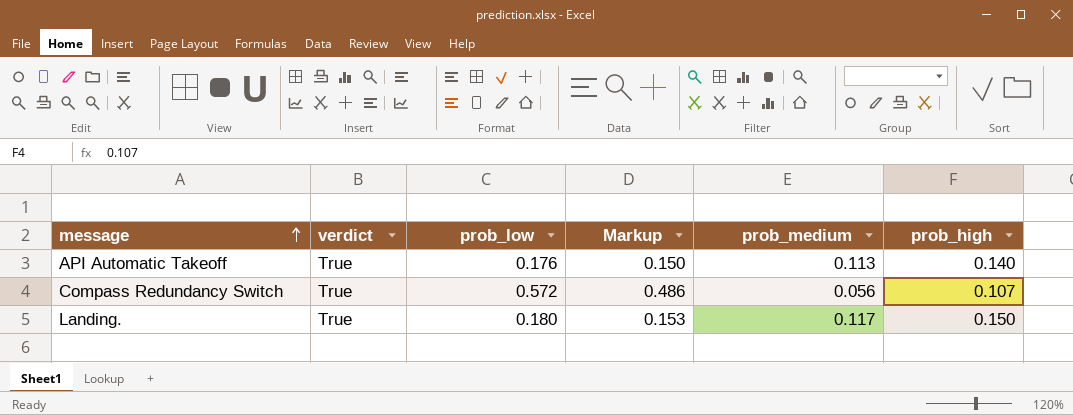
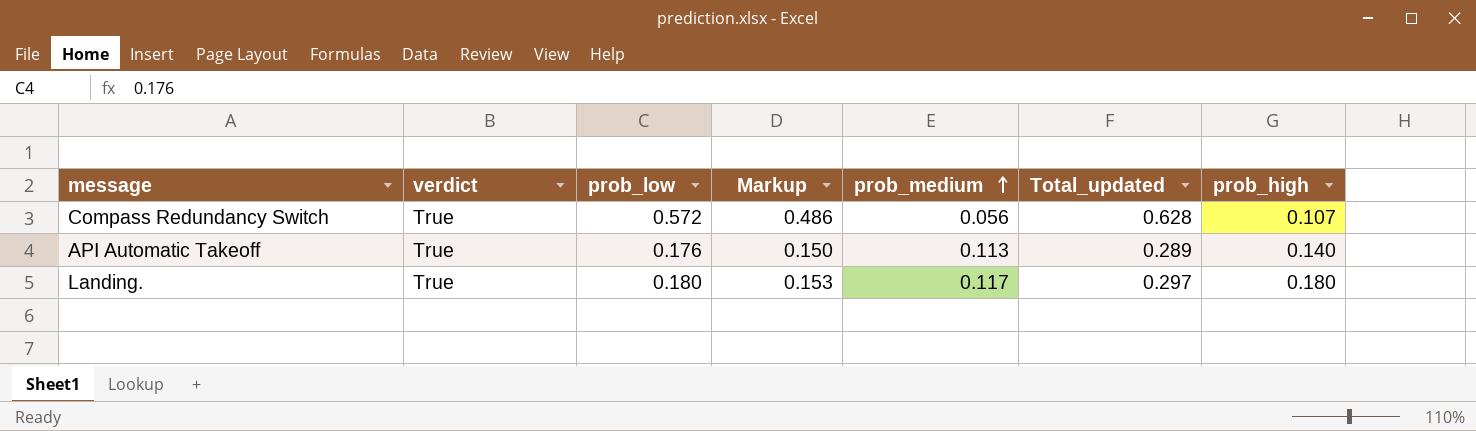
row order: message ascending -> prob_medium ascending
column Total_updated | formula: none -> [prob_low] + [prob_medium]
Landing. | prob_high: 0.150 -> 0.180

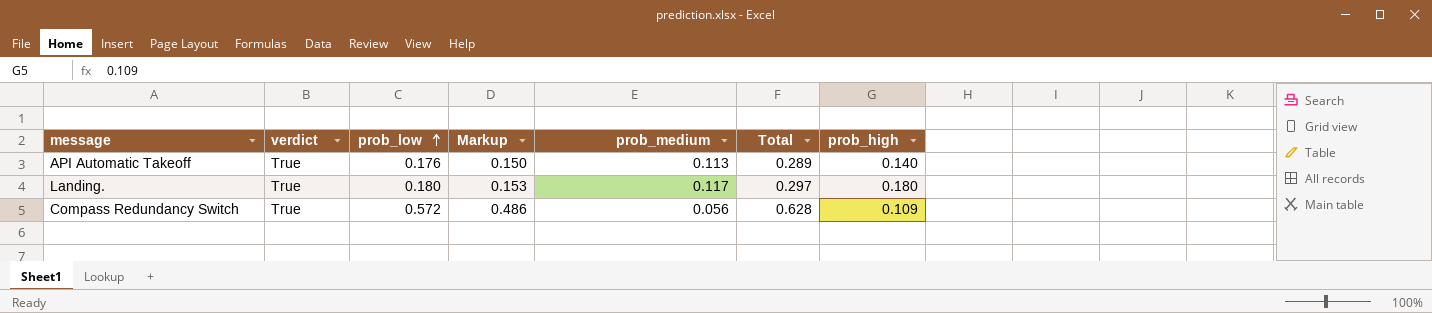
row order: prob_medium ascending -> prob_low ascending
column name: Total_updated -> Total
Compass Redundancy Switch | prob_high: 0.107 -> 0.109

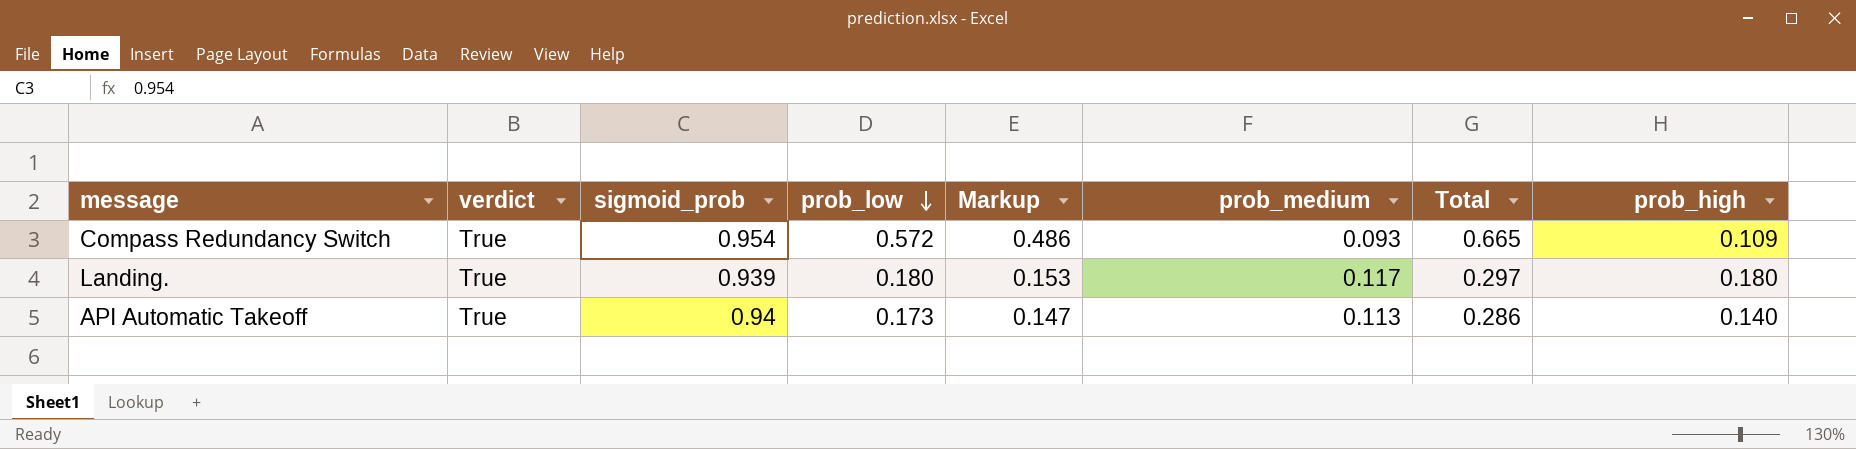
row order: prob_low ascending -> prob_low descending
column sigmoid_prob | position: none -> 3
Compass Redundancy Switch | prob_medium: 0.056 -> 0.093
Compass Redundancy Switch | Total: 0.628 -> 0.665
API Automatic Takeoff | prob_low: 0.176 -> 0.173
API Automatic Takeoff | Markup: 0.150 -> 0.147
API Automatic Takeoff | Total: 0.289 -> 0.286

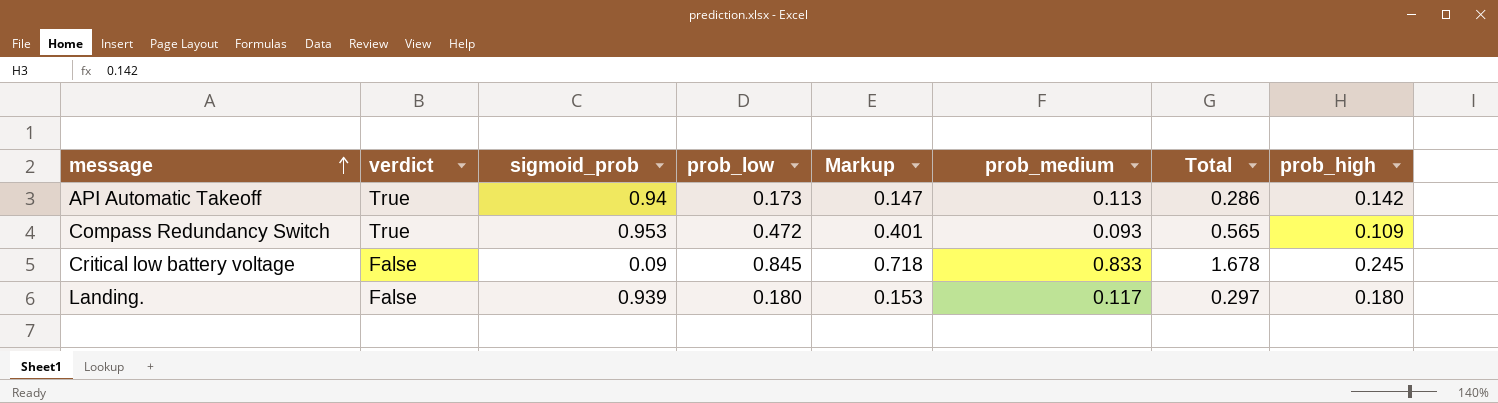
row order: prob_low descending -> message ascending
API Automatic Takeoff | prob_high: 0.140 -> 0.142
Compass Redundancy Switch | sigmoid_prob: 0.954 -> 0.953
Compass Redundancy Switch | prob_low: 0.572 -> 0.472
Compass Redundancy Switch | Markup: 0.486 -> 0.401
Compass Redundancy Switch | Total: 0.665 -> 0.565
row Critical low battery voltage: none -> False | 0.09 | 0.845 | 0.718 | 0.833 | 1.678 | 0.245
Landing. | verdict: True -> False

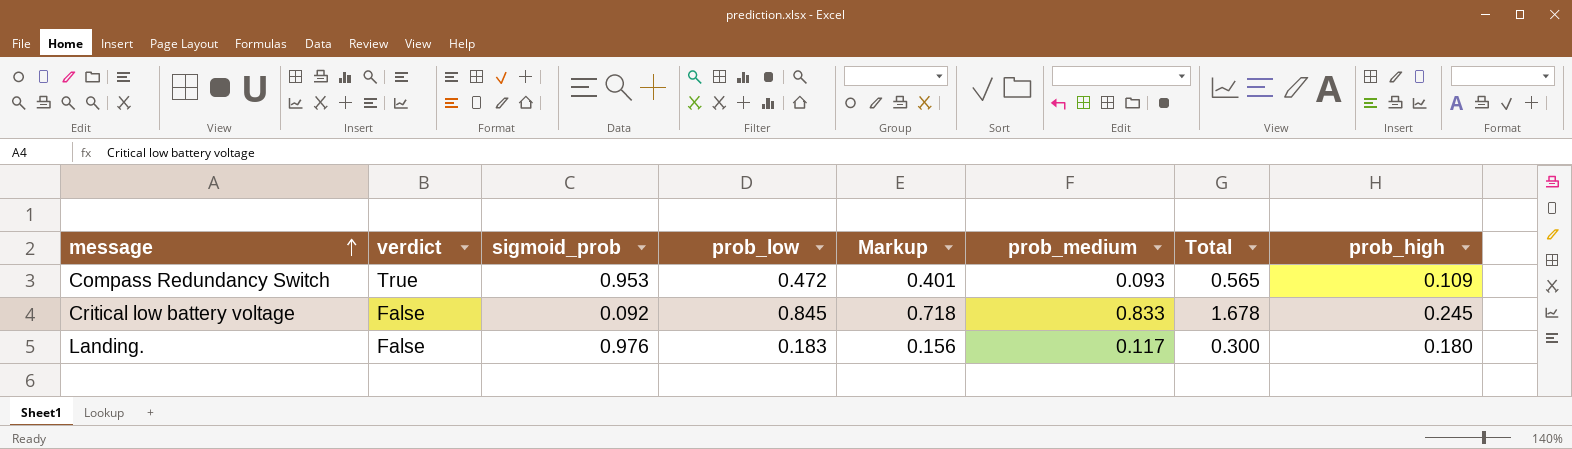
row API Automatic Takeoff: True | 0.94 | 0.173 | 0.147 | 0.113 | 0.286 | 0.142 -> none
Critical low battery voltage | sigmoid_prob: 0.09 -> 0.092
Landing. | sigmoid_prob: 0.939 -> 0.976
Landing. | prob_low: 0.180 -> 0.183
Landing. | Markup: 0.153 -> 0.156
Landing. | Total: 0.297 -> 0.300

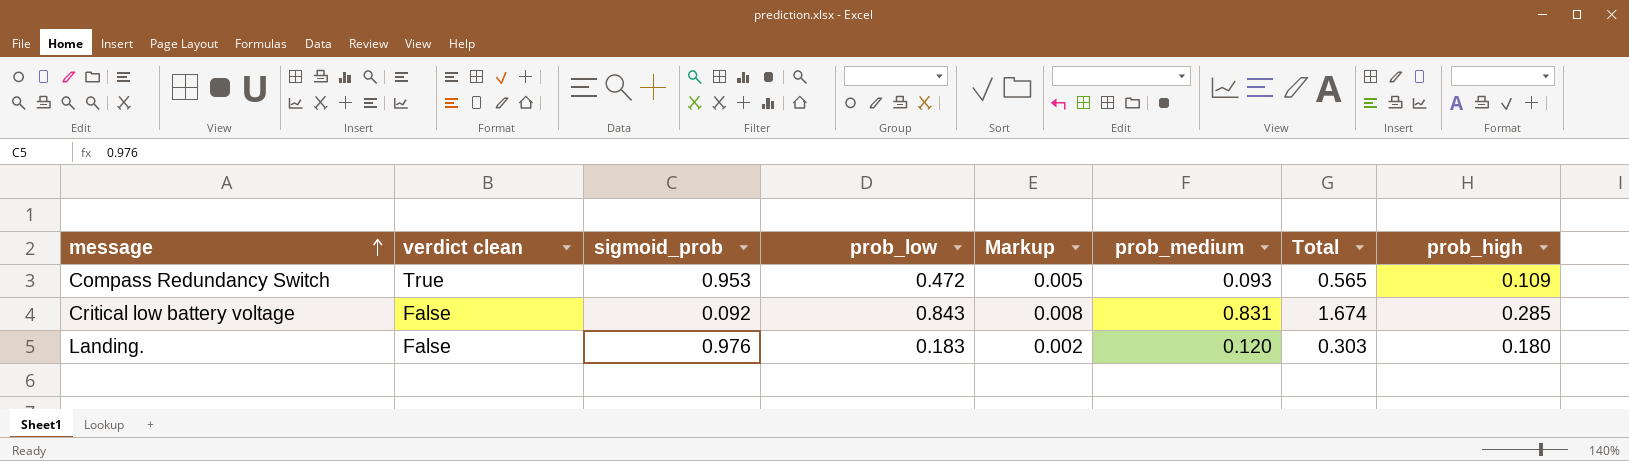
column name: verdict -> verdict clean
column Markup | formula: [prob_low] * 0.85 -> [prob_low] * 0.01
Critical low battery voltage | prob_low: 0.845 -> 0.843
Critical low battery voltage | prob_medium: 0.833 -> 0.831
Critical low battery voltage | Total: 1.678 -> 1.674
Critical low battery voltage | prob_high: 0.245 -> 0.285
Landing. | prob_medium: 0.117 -> 0.120
Landing. | Total: 0.300 -> 0.303

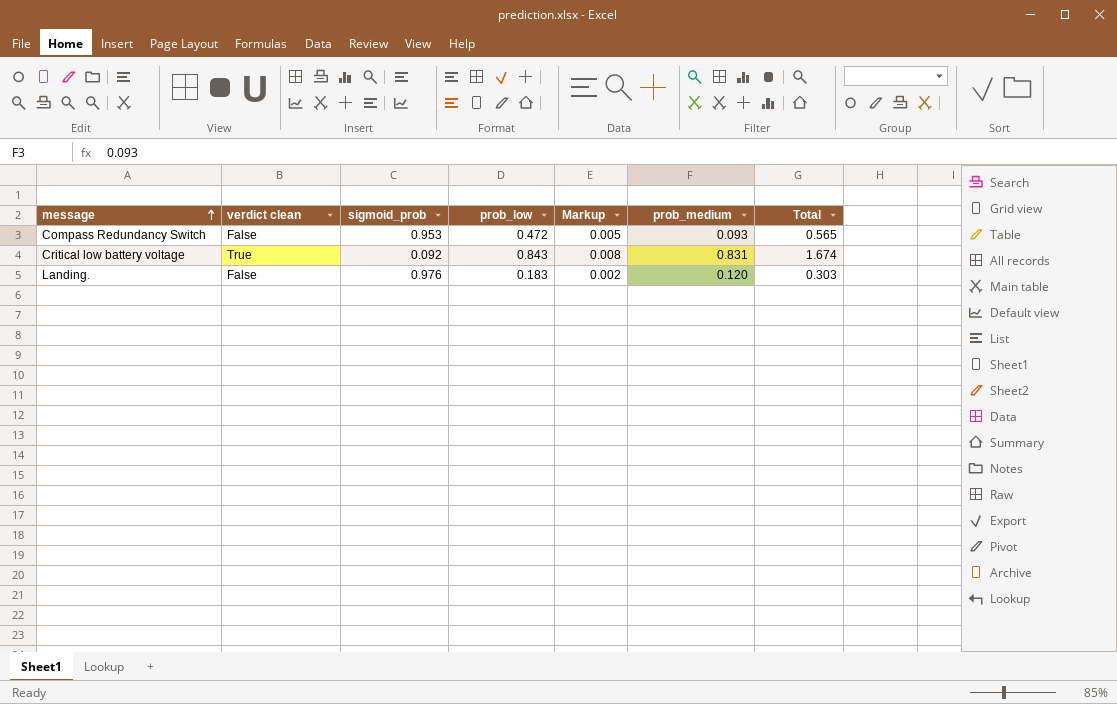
column prob_high | position: 8 -> none
Compass Redundancy Switch | verdict clean: True -> False
Critical low battery voltage | verdict clean: False -> True

